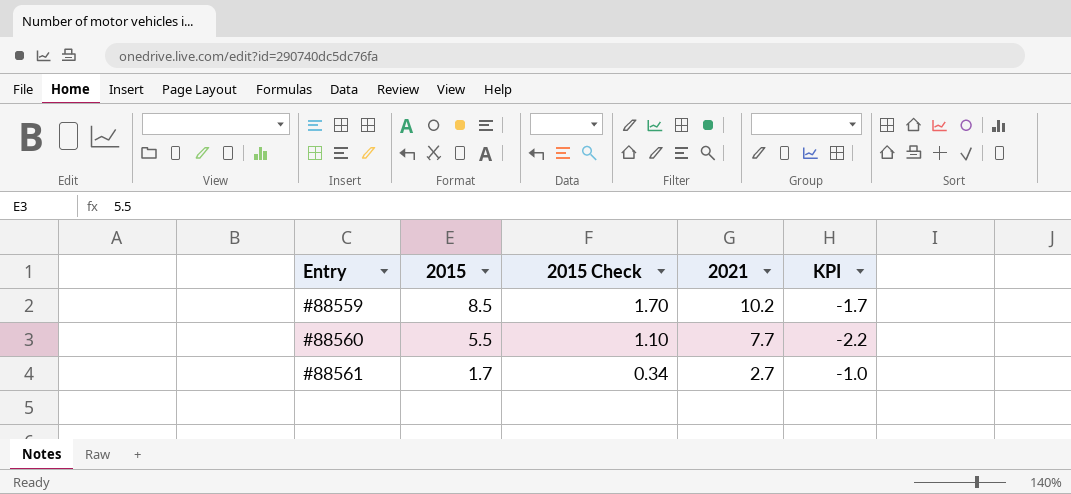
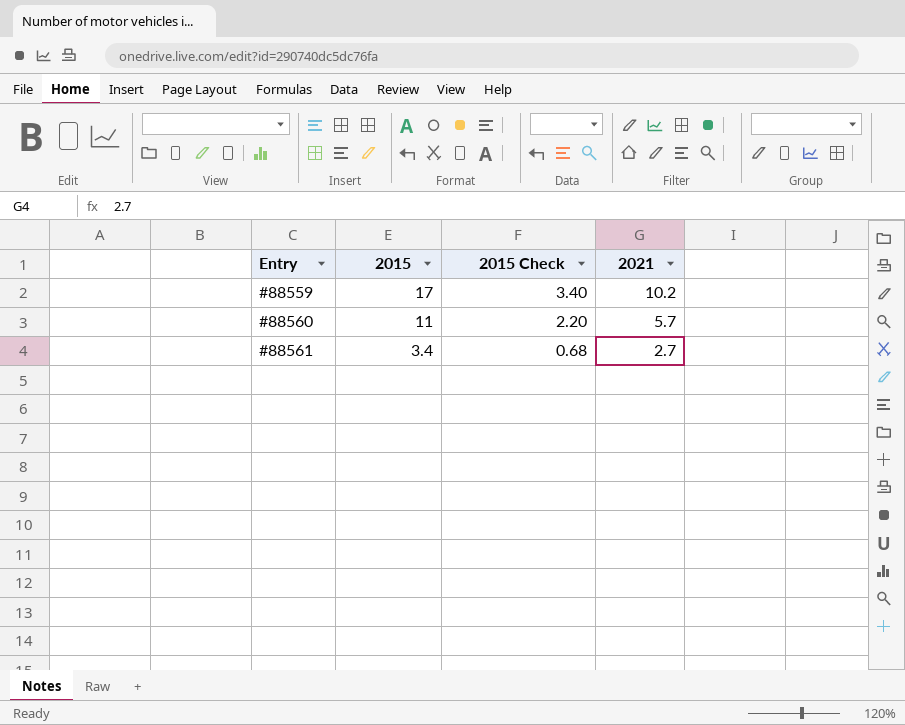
column KPI | formula: [2015] - [2021] -> none
#88559 | 2015: 8.5 -> 17
#88559 | 2015 Check: 1.70 -> 3.40
#88560 | 2015: 5.5 -> 11
#88560 | 2015 Check: 1.10 -> 2.20
#88560 | 2021: 7.7 -> 5.7
#88561 | 2015: 1.7 -> 3.4
#88561 | 2015 Check: 0.34 -> 0.68

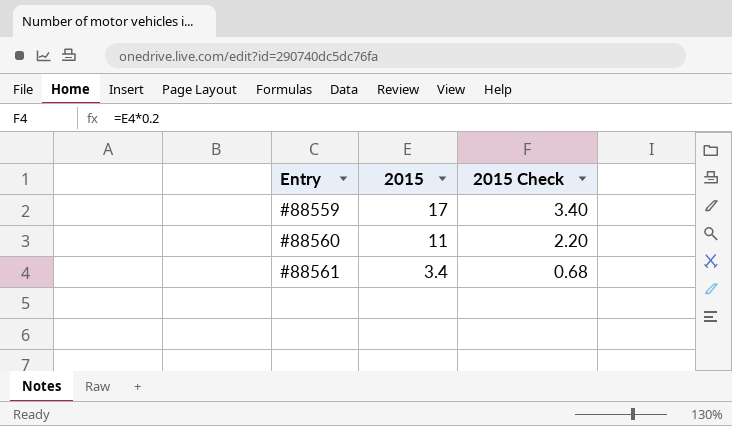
column 2021 | position: 4 -> none

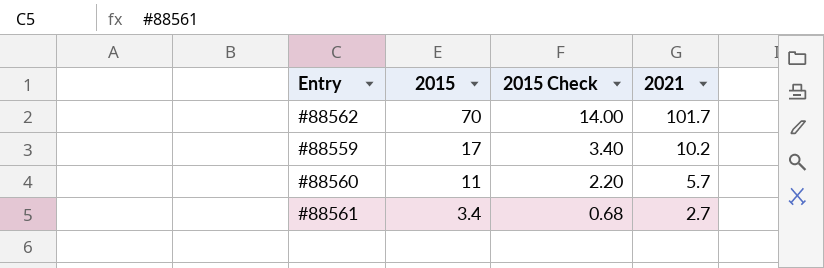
column 2021 | position: none -> 4
row #88562: none -> 70 | 14.00 | 101.7

